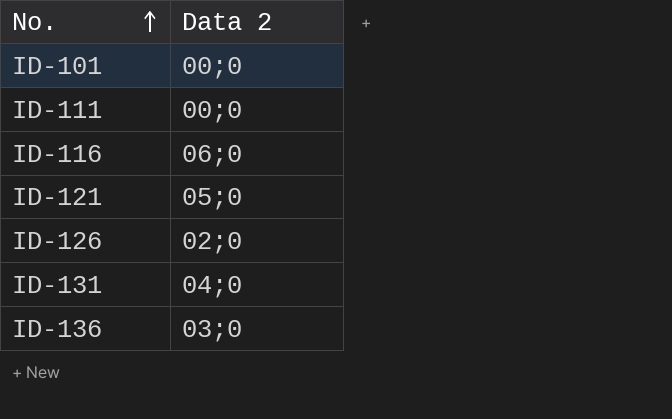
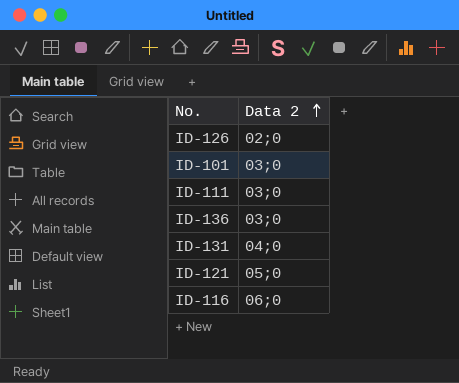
row order: No. ascending -> Data 2 ascending
ID-101 | Data 2: 00;0 -> 03;0
ID-111 | Data 2: 00;0 -> 03;0

